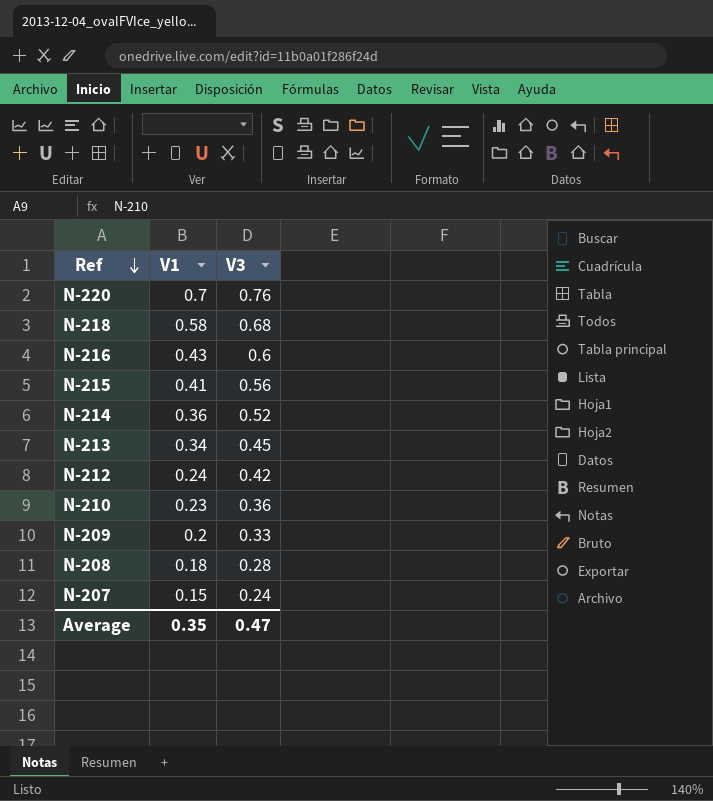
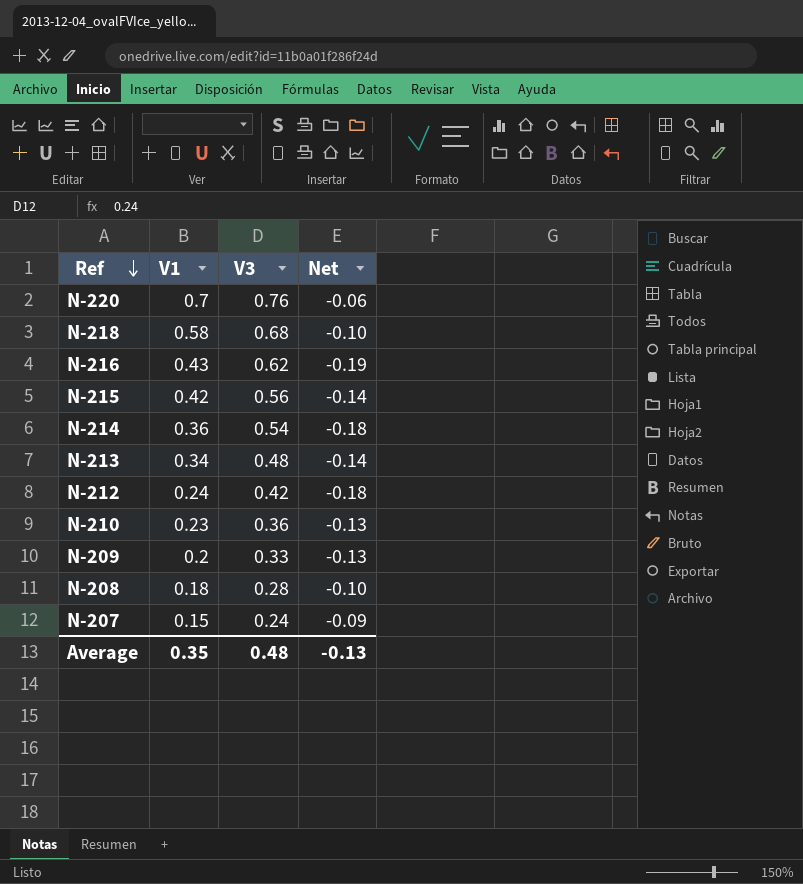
column Net | formula: none -> [V1] - [V3]
N-216 | V3: 0.6 -> 0.62
N-215 | V1: 0.41 -> 0.42
N-214 | V3: 0.52 -> 0.54
N-213 | V3: 0.45 -> 0.48
Average | V3: 0.47 -> 0.48

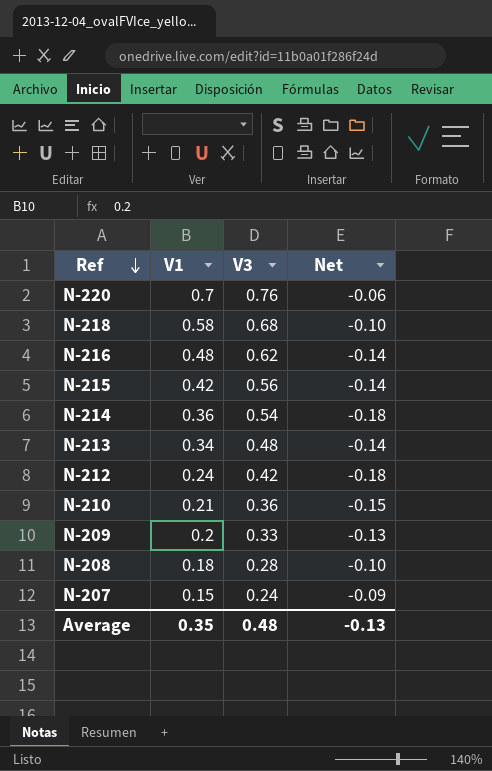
N-216 | V1: 0.43 -> 0.48
N-216 | Net: -0.19 -> -0.14
N-210 | V1: 0.23 -> 0.21
N-210 | Net: -0.13 -> -0.15

